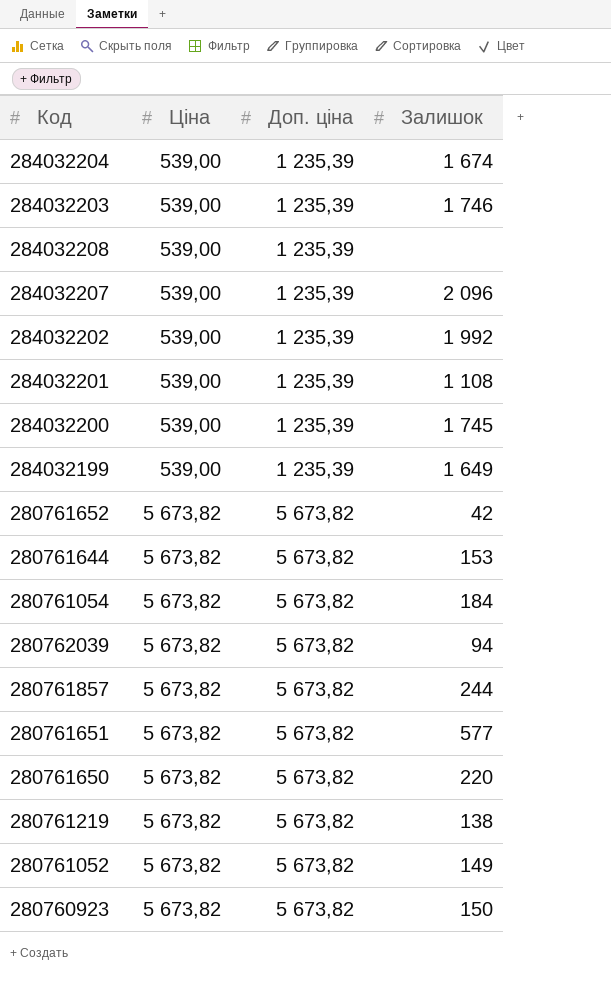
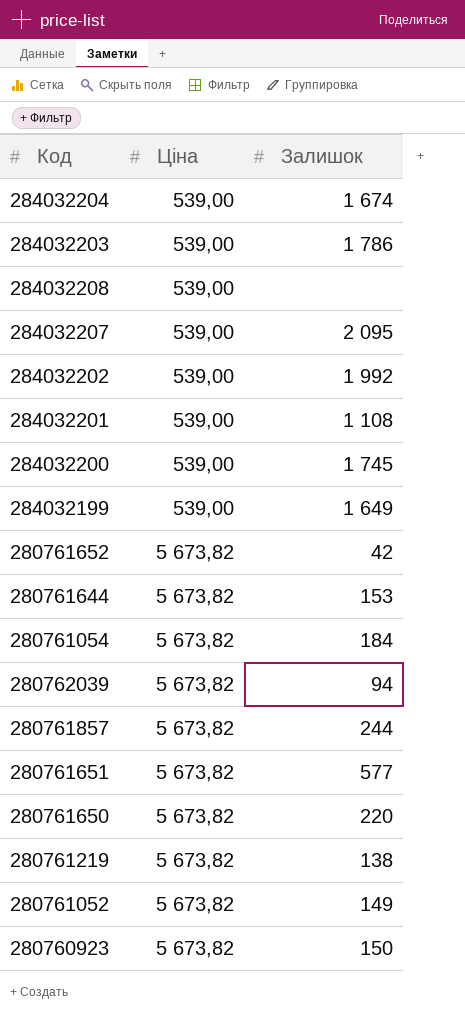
column Доп. ціна | position: 3 -> none
284032203 | Залишок: 1 746 -> 1 786
284032207 | Залишок: 2 096 -> 2 095

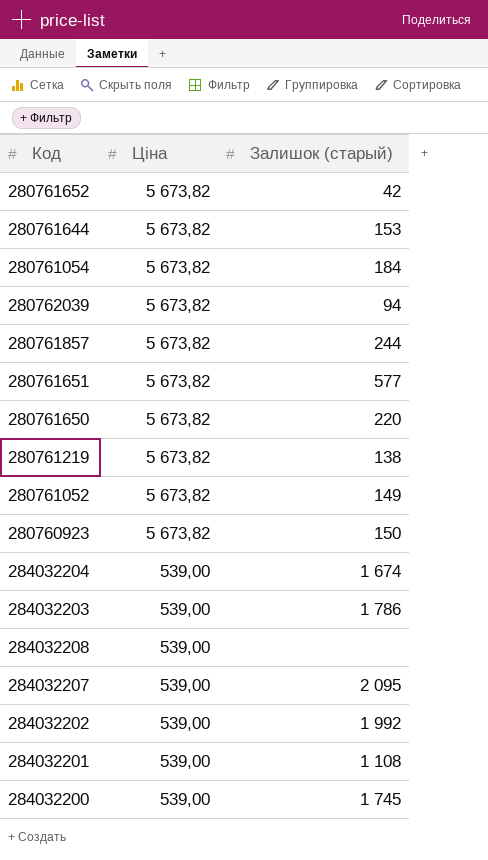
row order: Ціна ascending -> Ціна descending
column name: Залишок -> Залишок (старый)
row 284032199: 539,00 | 1 649 -> none

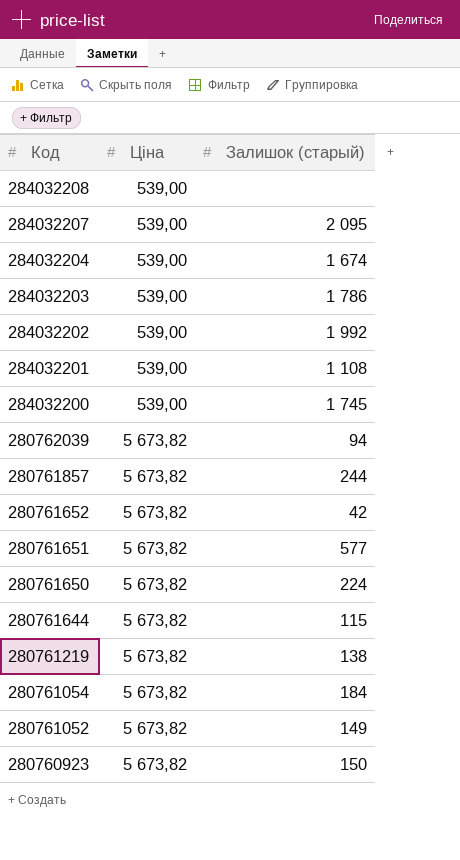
row order: Ціна descending -> Код descending
280761650 | Залишок (старый): 220 -> 224
280761644 | Залишок (старый): 153 -> 115

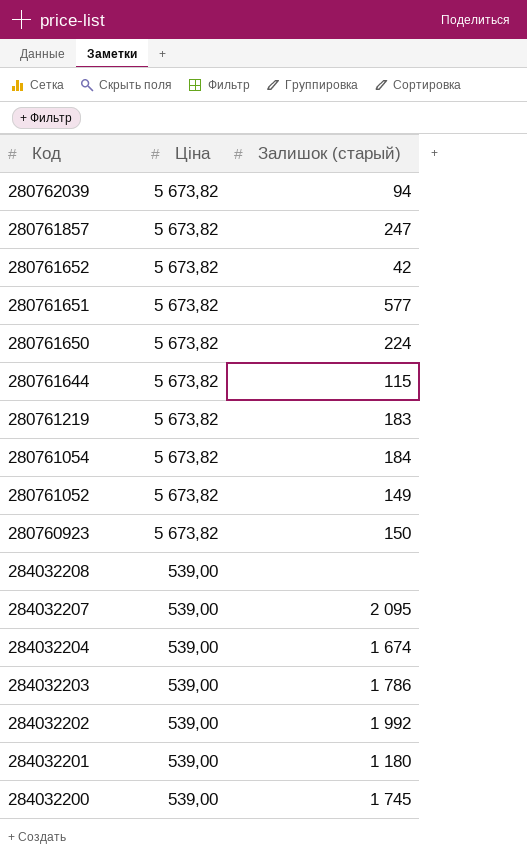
row order: Код descending -> Ціна descending
280761857 | Залишок (старый): 244 -> 247
280761219 | Залишок (старый): 138 -> 183
284032201 | Залишок (старый): 1 108 -> 1 180

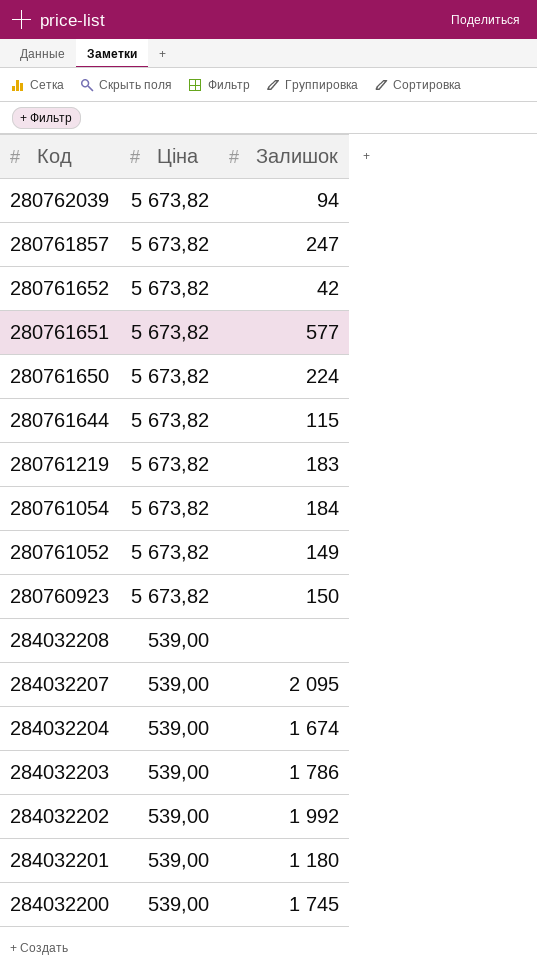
column name: Залишок (старый) -> Залишок

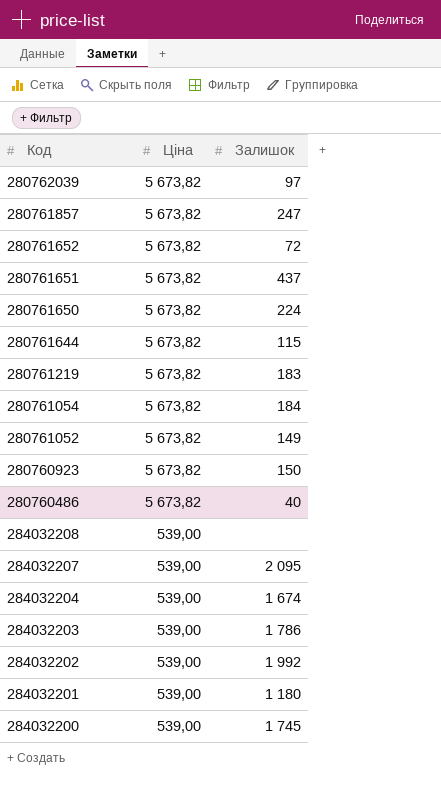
280762039 | Залишок: 94 -> 97
280761652 | Залишок: 42 -> 72
280761651 | Залишок: 577 -> 437
row 280760486: none -> 5 673,82 | 40

